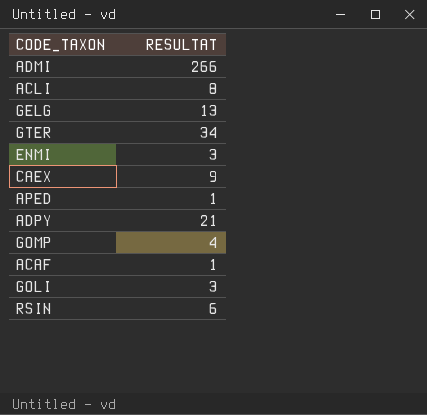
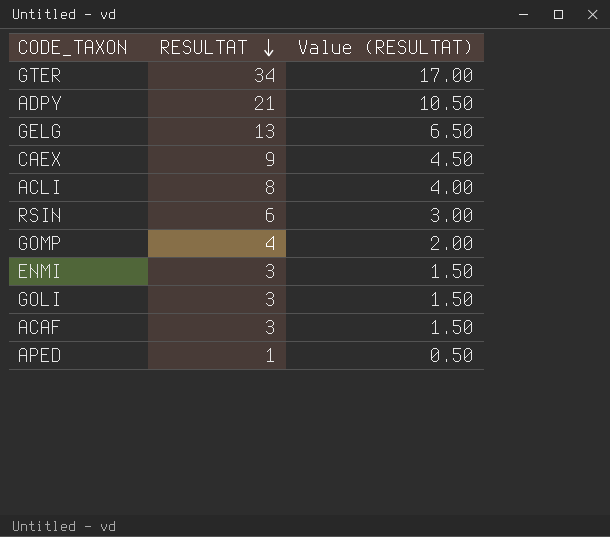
row order: none -> RESULTAT descending
column Value (RESULTAT) | formula: none -> [RESULTAT] * 0.5
row ADMI: 266 -> none
ACAF | RESULTAT: 1 -> 3

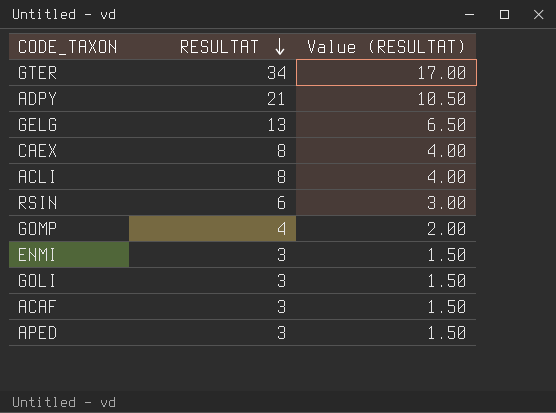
CAEX | RESULTAT: 9 -> 8
CAEX | Value (RESULTAT): 4.50 -> 4.00
APED | RESULTAT: 1 -> 3
APED | Value (RESULTAT): 0.50 -> 1.50

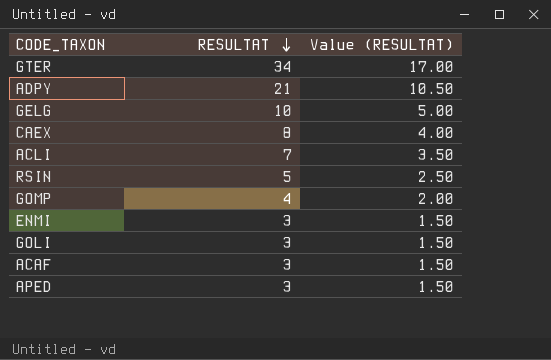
GELG | RESULTAT: 13 -> 10
GELG | Value (RESULTAT): 6.50 -> 5.00
ACLI | RESULTAT: 8 -> 7
ACLI | Value (RESULTAT): 4.00 -> 3.50
RSIN | RESULTAT: 6 -> 5
RSIN | Value (RESULTAT): 3.00 -> 2.50

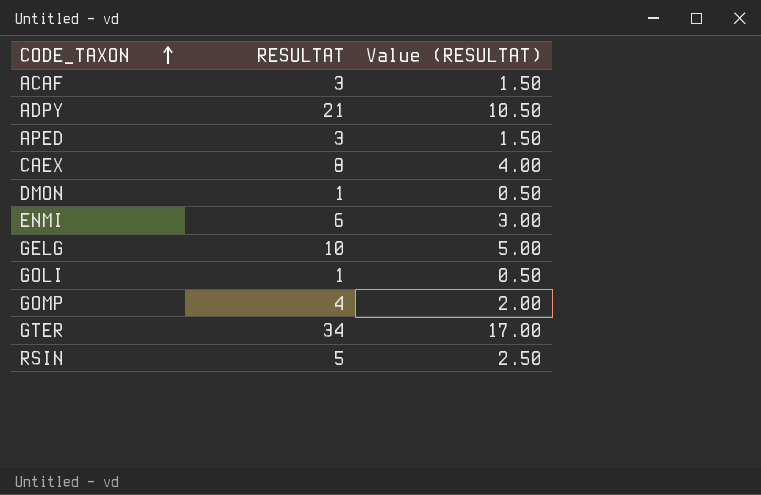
row order: RESULTAT descending -> CODE_TAXON ascending
row ACLI: 7 | 3.50 -> none
row DMON: none -> 1 | 0.50
ENMI | RESULTAT: 3 -> 6
ENMI | Value (RESULTAT): 1.50 -> 3.00
GOLI | RESULTAT: 3 -> 1
GOLI | Value (RESULTAT): 1.50 -> 0.50

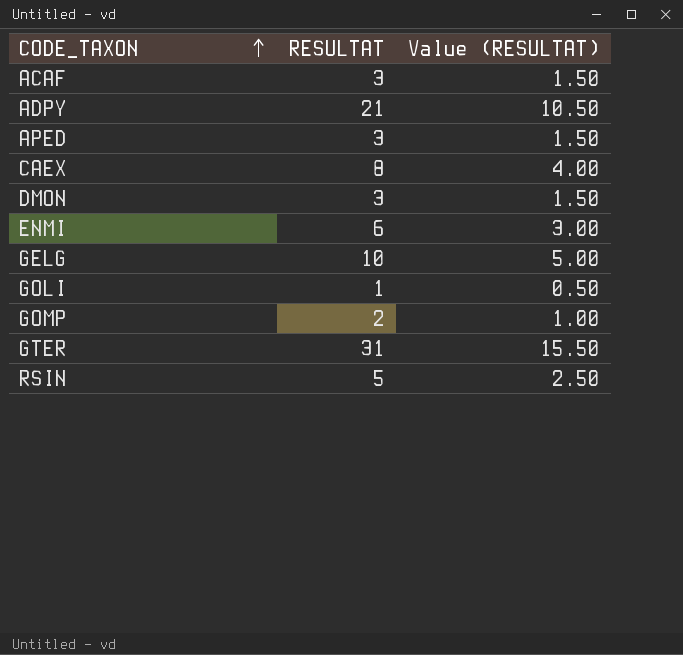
DMON | RESULTAT: 1 -> 3
DMON | Value (RESULTAT): 0.50 -> 1.50
GOMP | RESULTAT: 4 -> 2
GOMP | Value (RESULTAT): 2.00 -> 1.00
GTER | RESULTAT: 34 -> 31
GTER | Value (RESULTAT): 17.00 -> 15.50

